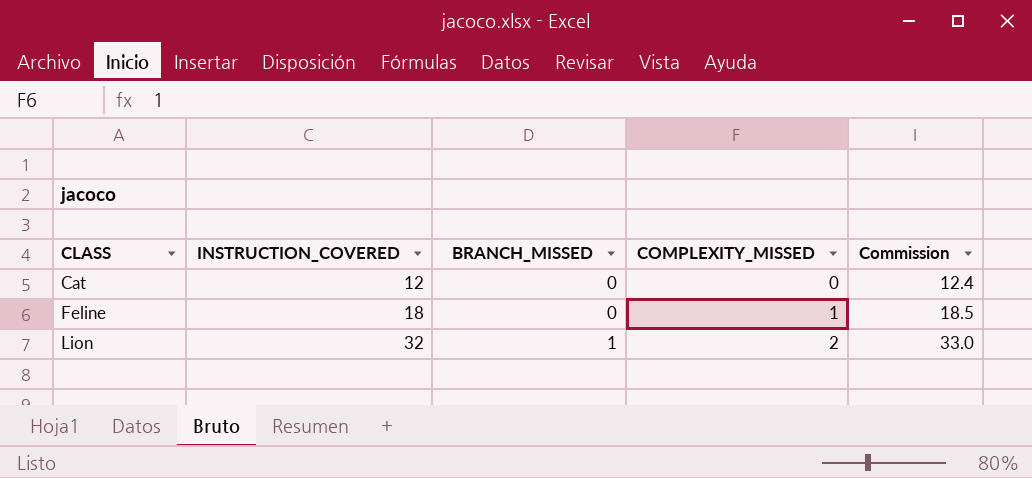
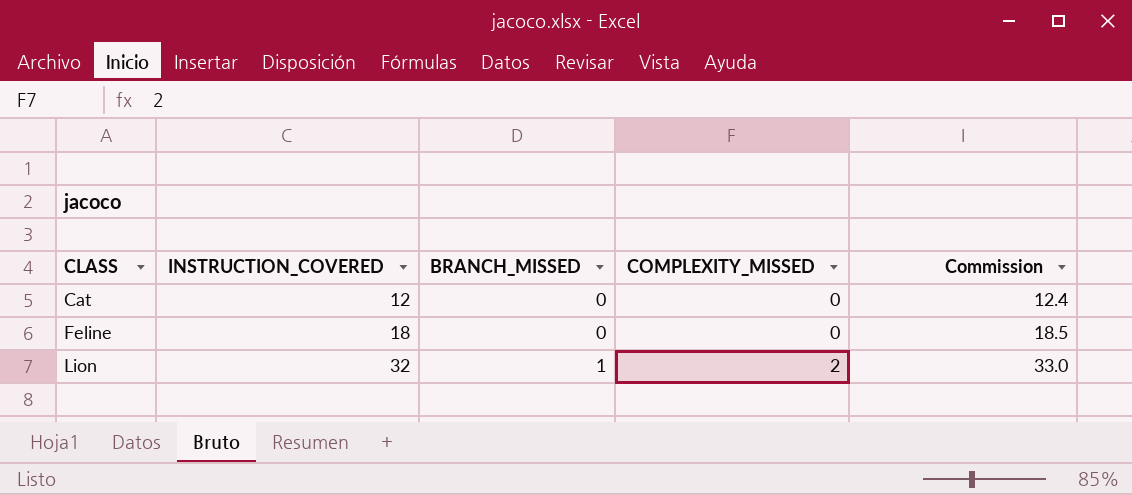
Feline | COMPLEXITY_MISSED: 1 -> 0

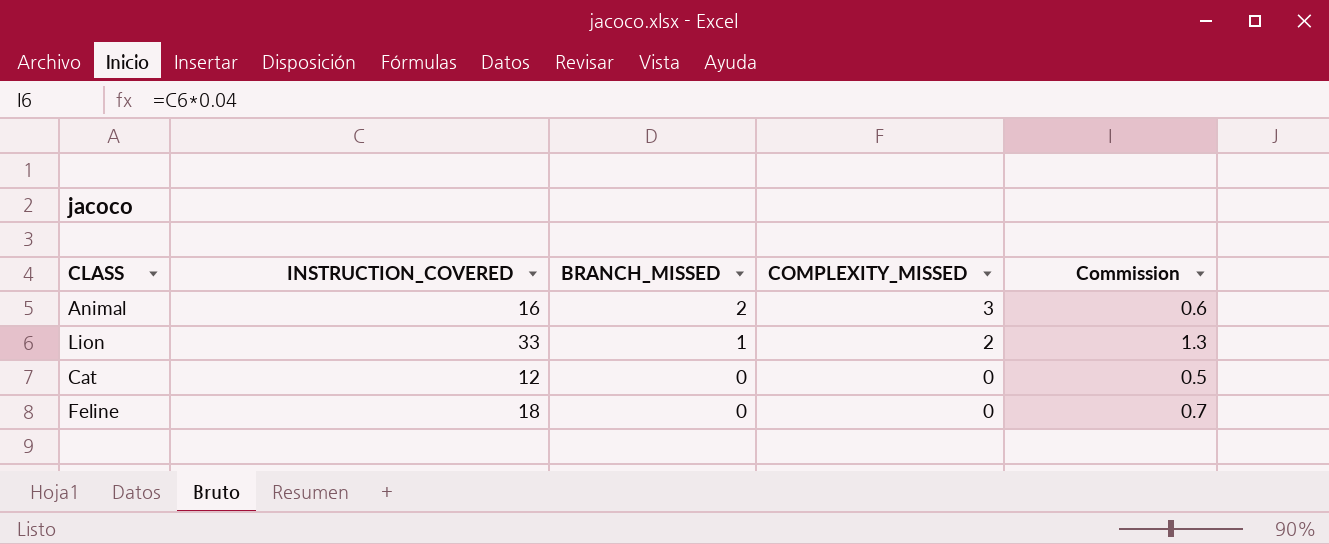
row order: CLASS ascending -> BRANCH_MISSED descending
column Commission | formula: [INSTRUCTION_COVERED] * 1.03 -> [INSTRUCTION_COVERED] * 0.04
row Animal: none -> 16 | 2 | 3 | 0.6
Lion | INSTRUCTION_COVERED: 32 -> 33

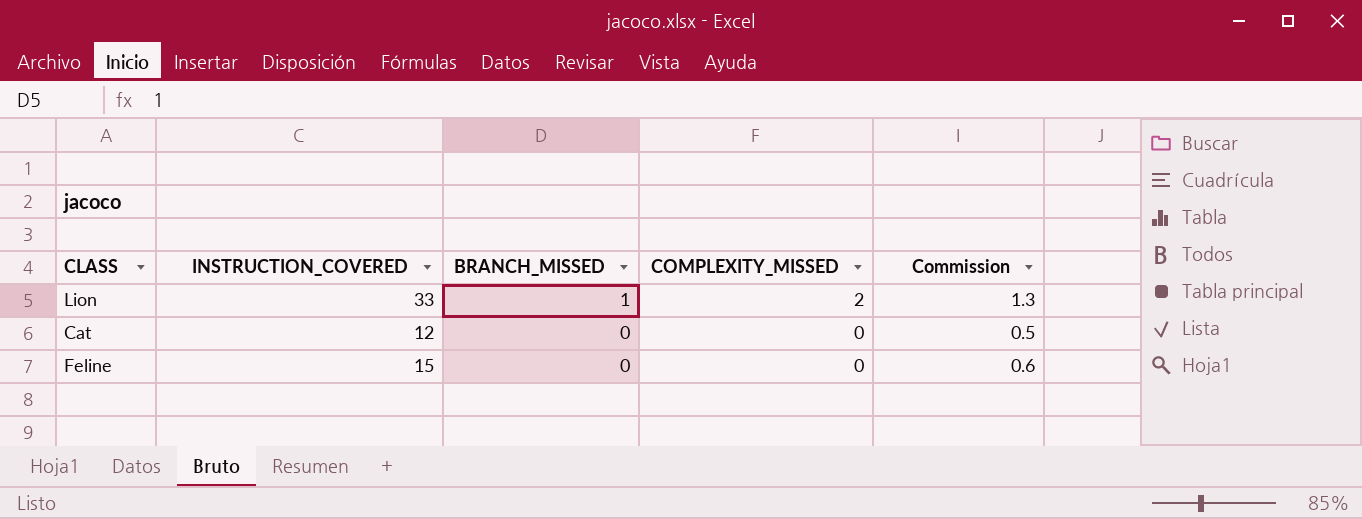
row Animal: 16 | 2 | 3 | 0.6 -> none
Feline | INSTRUCTION_COVERED: 18 -> 15
Feline | Commission: 0.7 -> 0.6

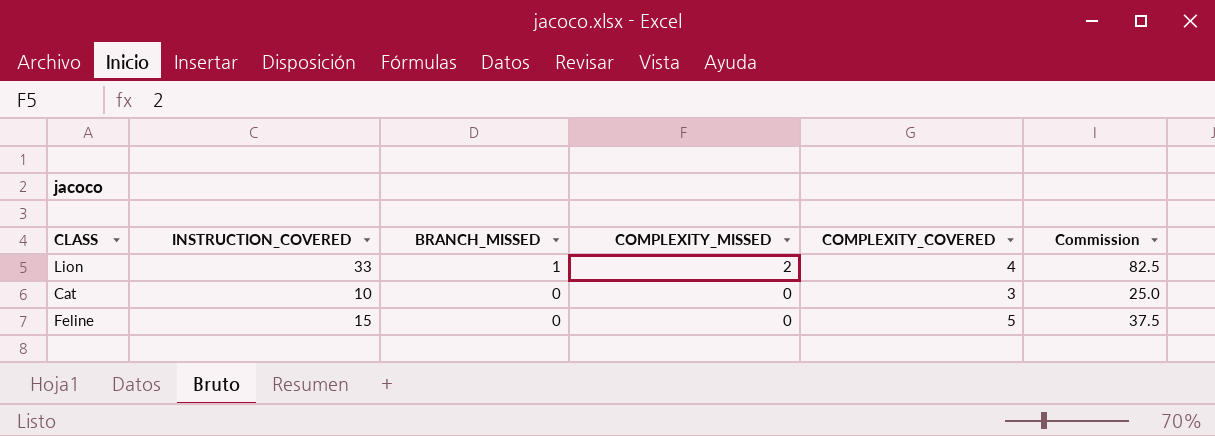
column COMPLEXITY_COVERED | position: none -> 5
column Commission | formula: [INSTRUCTION_COVERED] * 0.04 -> [INSTRUCTION_COVERED] * 2.5
Cat | INSTRUCTION_COVERED: 12 -> 10

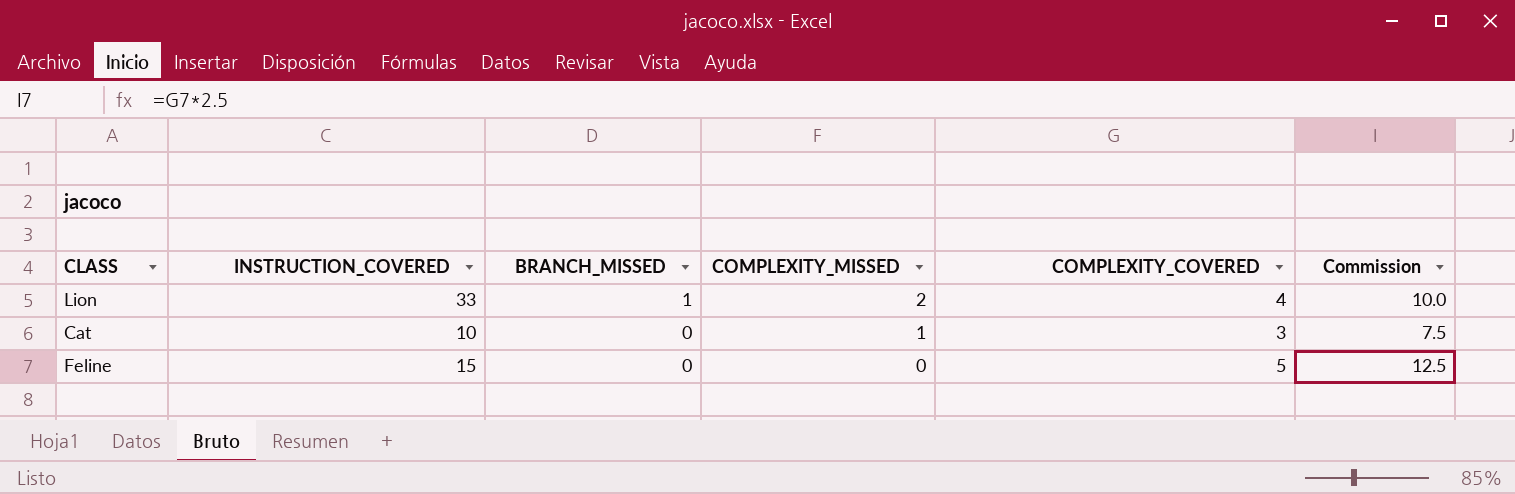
column Commission | formula: [INSTRUCTION_COVERED] * 2.5 -> [COMPLEXITY_COVERED] * 2.5
Cat | COMPLEXITY_MISSED: 0 -> 1

